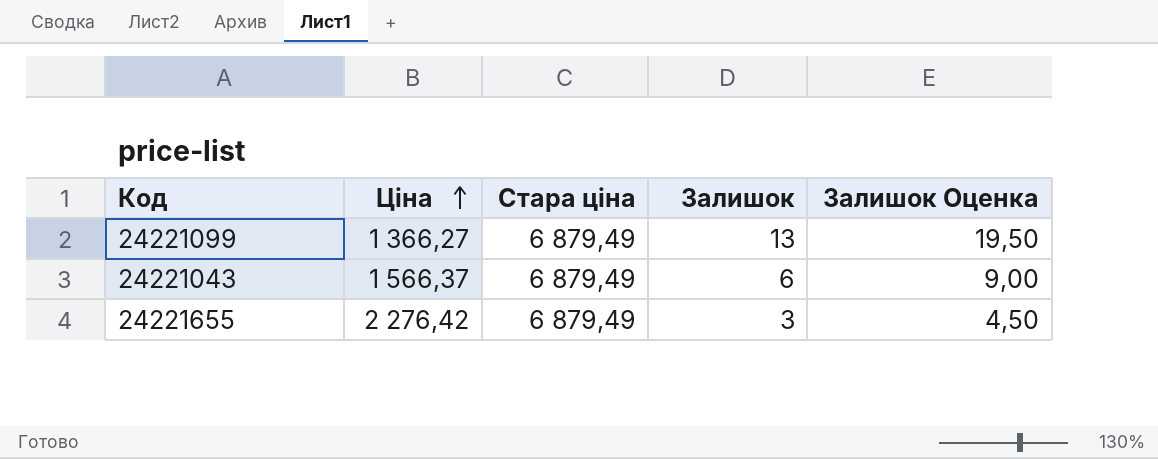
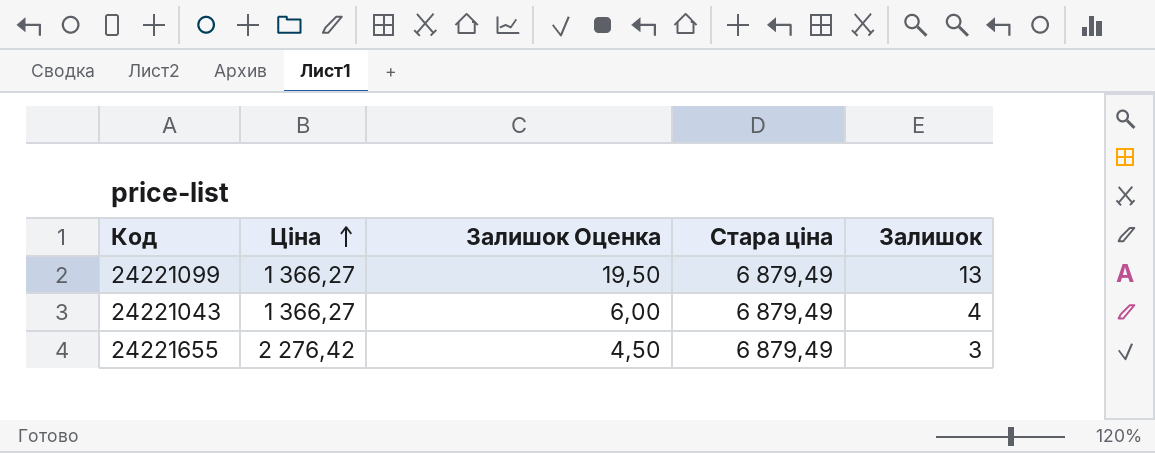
column Залишок Оценка | position: 5 -> 3
24221043 | Ціна: 1 566,37 -> 1 366,27
24221043 | Залишок Оценка: 9,00 -> 6,00
24221043 | Залишок: 6 -> 4

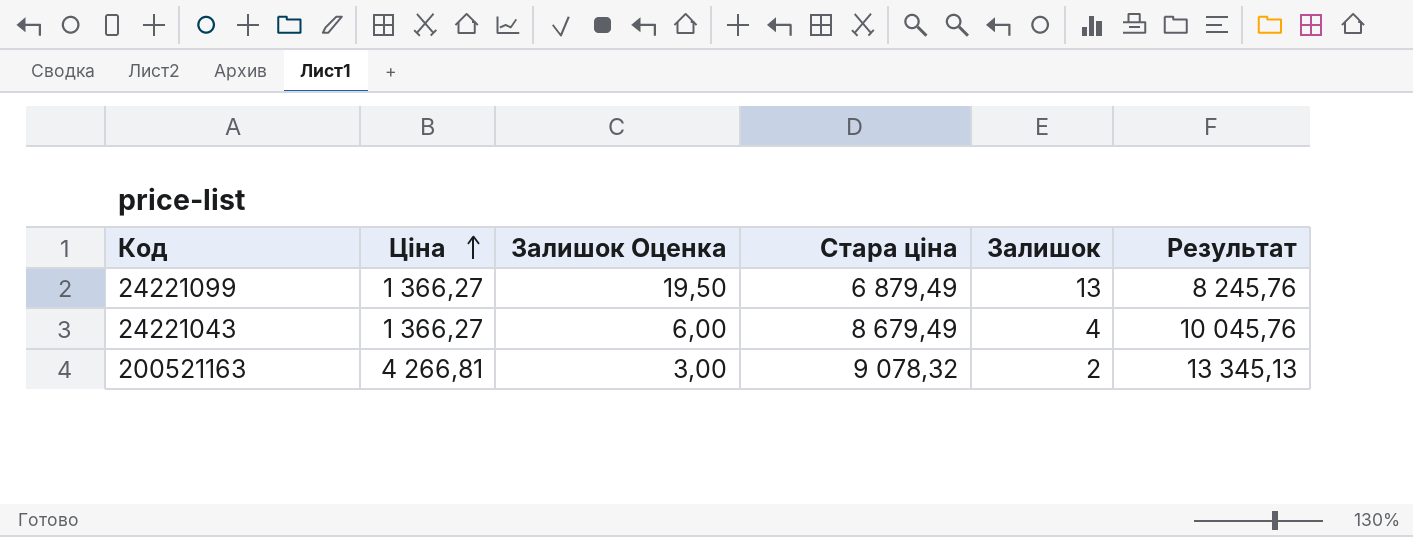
column Результат | formula: none -> [Ціна] + [Стара ціна]
row 24221655: 2 276,42 | 4,50 | 6 879,49 | 3 -> none
24221043 | Стара ціна: 6 879,49 -> 8 679,49
row 200521163: none -> 4 266,81 | 3,00 | 9 078,32 | 2 | 13 345,13

